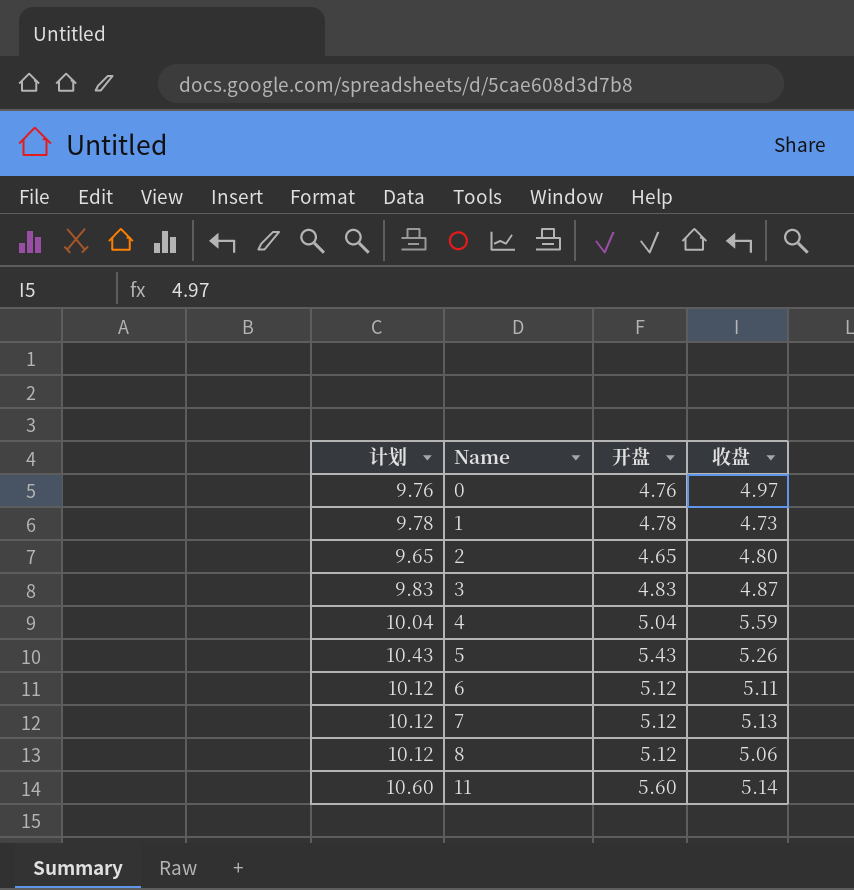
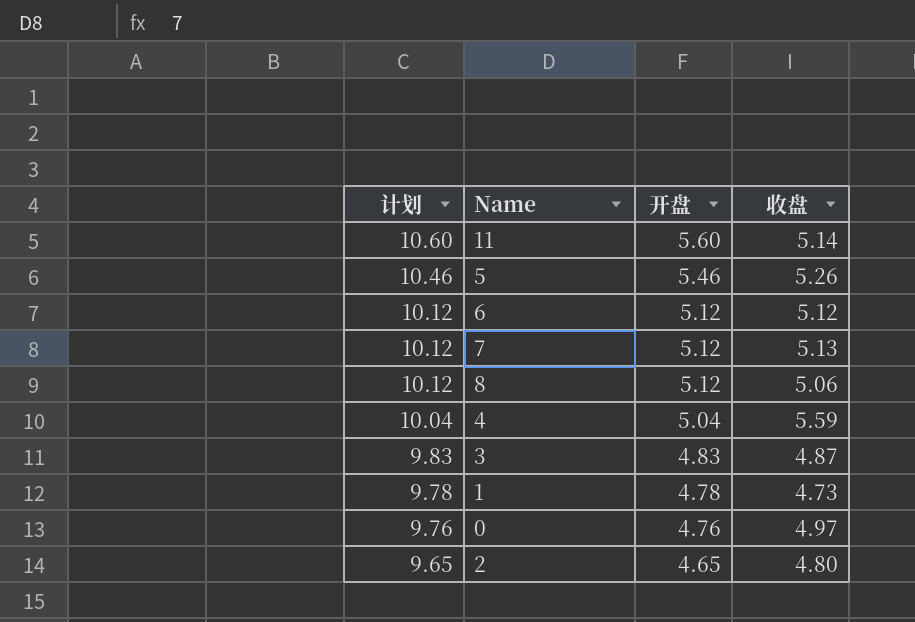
row order: Name ascending -> 计划 descending
5 | 计划: 10.43 -> 10.46
5 | 开盘: 5.43 -> 5.46
6 | 收盘: 5.11 -> 5.12

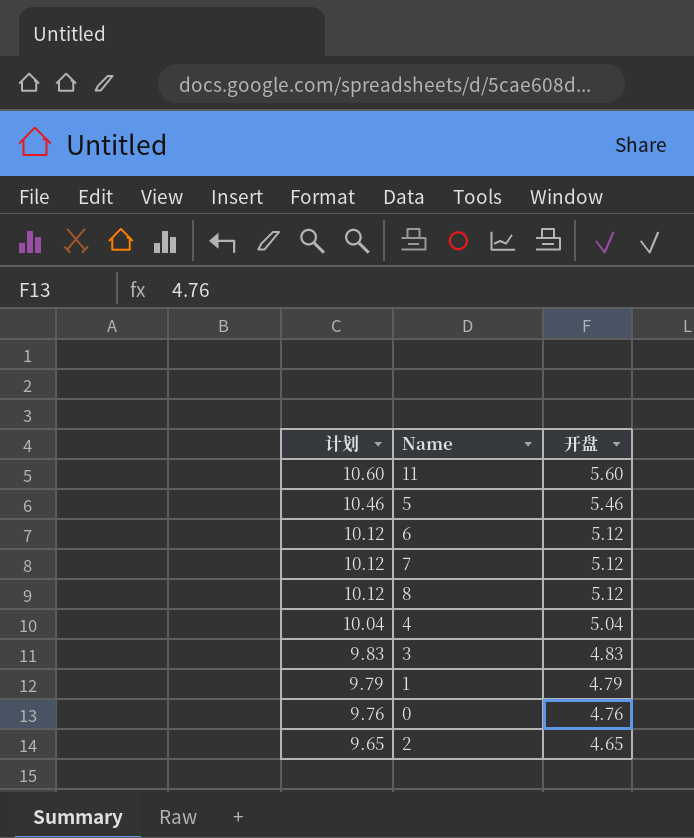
column 收盘 | position: 4 -> none
1 | 计划: 9.78 -> 9.79
1 | 开盘: 4.78 -> 4.79

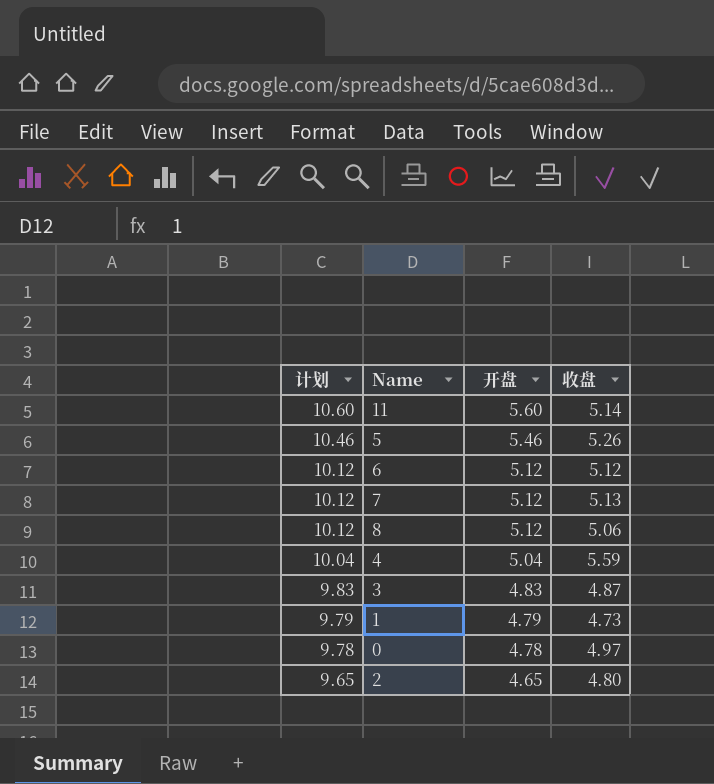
column 收盘 | position: none -> 4
0 | 计划: 9.76 -> 9.78
0 | 开盘: 4.76 -> 4.78

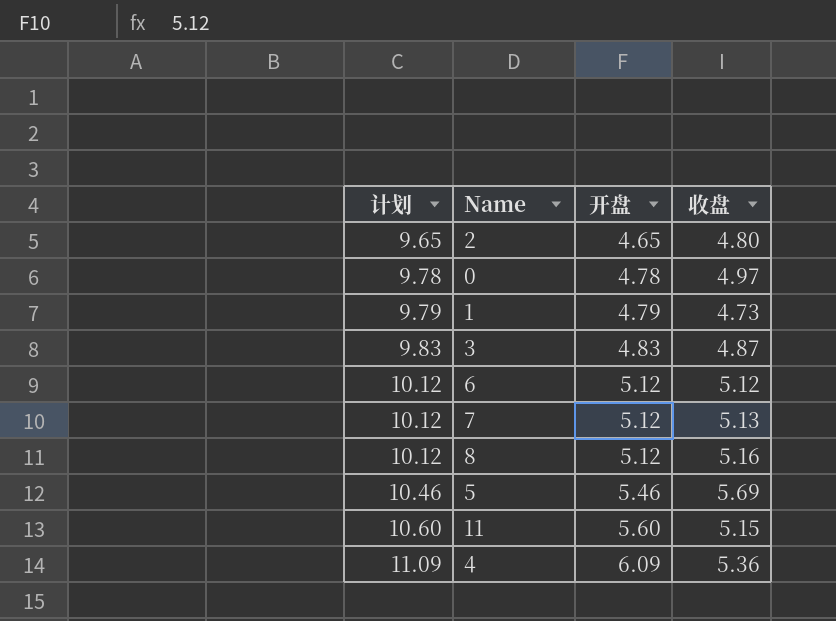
row order: 计划 descending -> 计划 ascending
8 | 收盘: 5.06 -> 5.16
5 | 收盘: 5.26 -> 5.69
11 | 收盘: 5.14 -> 5.15
4 | 计划: 10.04 -> 11.09
4 | 开盘: 5.04 -> 6.09
4 | 收盘: 5.59 -> 5.36

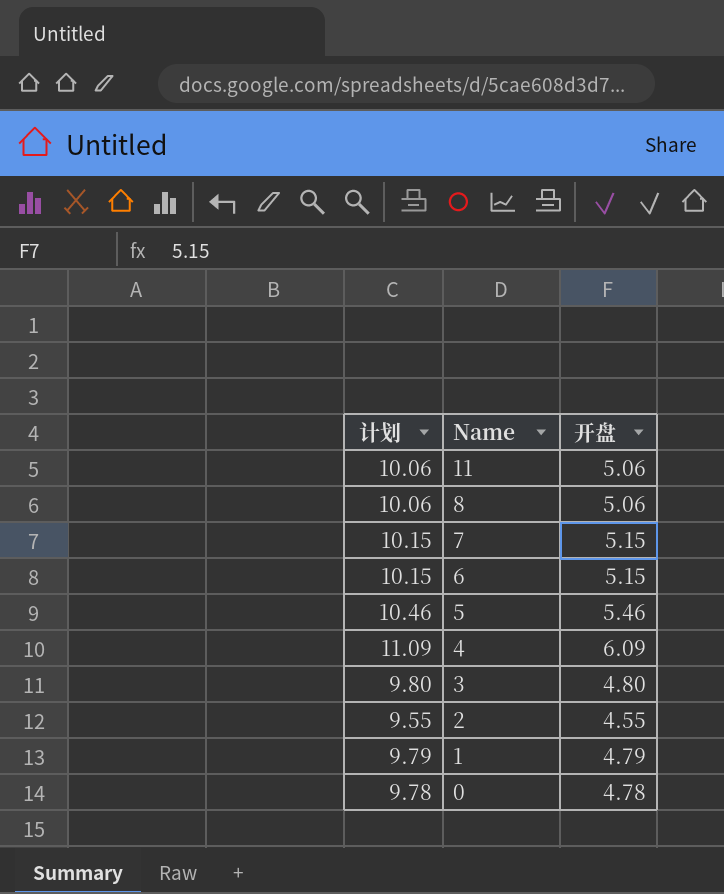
row order: 计划 ascending -> Name descending
column 收盘 | position: 4 -> none
11 | 计划: 10.60 -> 10.06
11 | 开盘: 5.60 -> 5.06
8 | 计划: 10.12 -> 10.06
8 | 开盘: 5.12 -> 5.06
7 | 计划: 10.12 -> 10.15
7 | 开盘: 5.12 -> 5.15
6 | 计划: 10.12 -> 10.15
6 | 开盘: 5.12 -> 5.15
3 | 计划: 9.83 -> 9.80
3 | 开盘: 4.83 -> 4.80
2 | 计划: 9.65 -> 9.55
2 | 开盘: 4.65 -> 4.55

